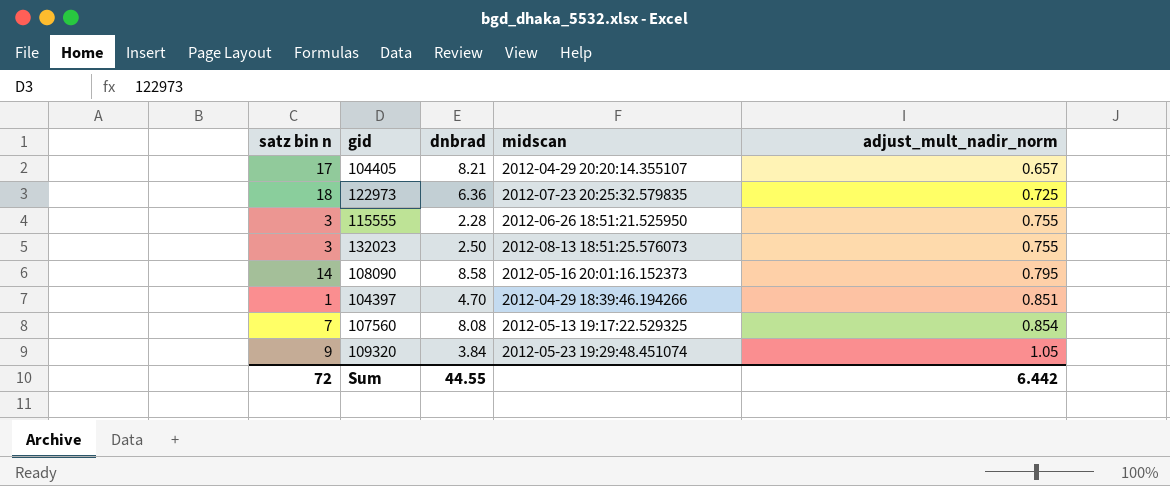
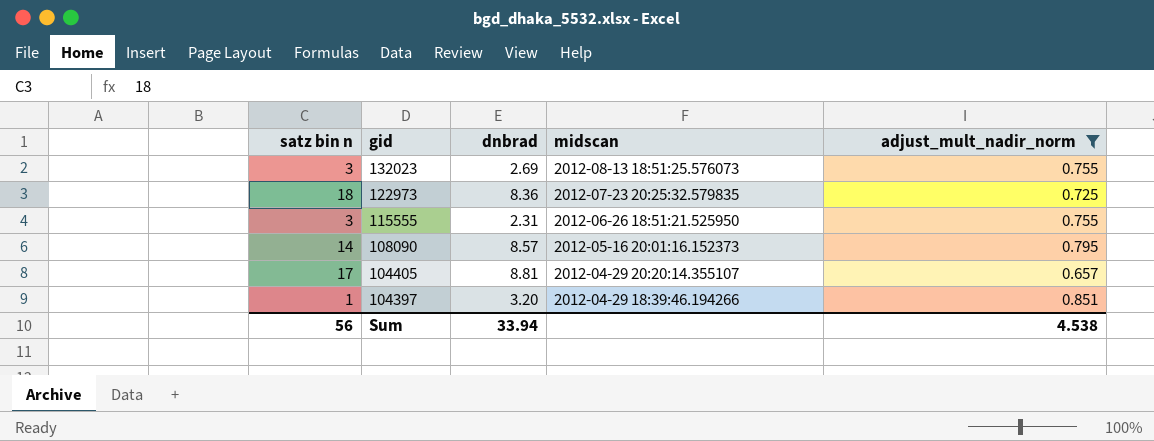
filter: none -> adjust_mult_nadir_norm <= 0.851
row order: adjust_mult_nadir_norm ascending -> gid descending
132023 | dnbrad: 2.50 -> 2.69
122973 | dnbrad: 6.36 -> 8.36
115555 | dnbrad: 2.28 -> 2.31
108090 | dnbrad: 8.58 -> 8.57
104405 | dnbrad: 8.21 -> 8.81
104397 | dnbrad: 4.70 -> 3.20
Sum | satz bin n: 72 -> 56
Sum | dnbrad: 44.55 -> 33.94
Sum | adjust_mult_nadir_norm: 6.442 -> 4.538

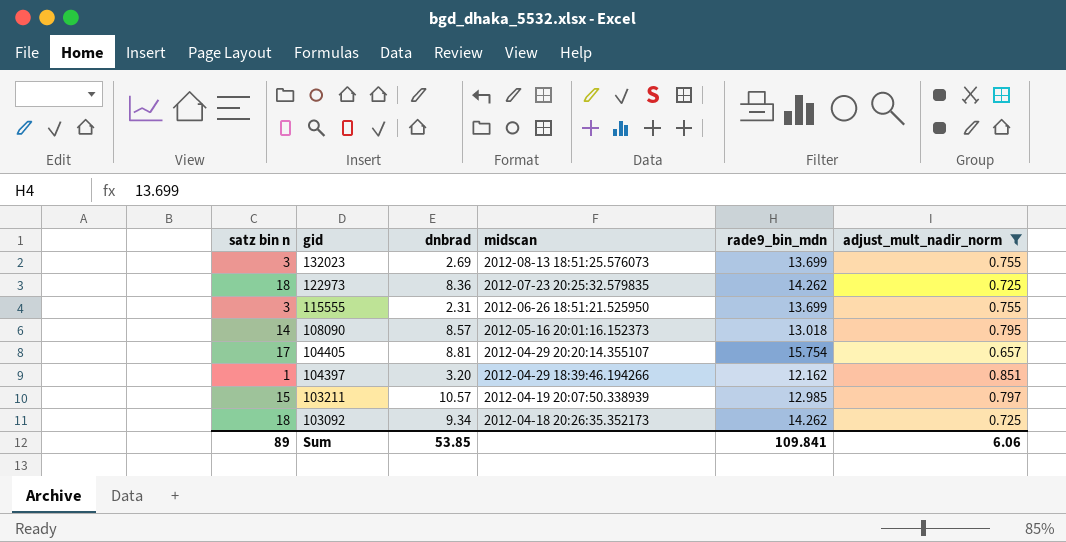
column rade9_bin_mdn | position: none -> 5
row 103211: none -> 15 | 10.57 | 2012-04-19 20:07:50.338939 | 12.985 | 0.797
row 103092: none -> 18 | 9.34 | 2012-04-18 20:26:35.352173 | 14.262 | 0.725
Sum | satz bin n: 56 -> 89
Sum | dnbrad: 33.94 -> 53.85
Sum | adjust_mult_nadir_norm: 4.538 -> 6.06

